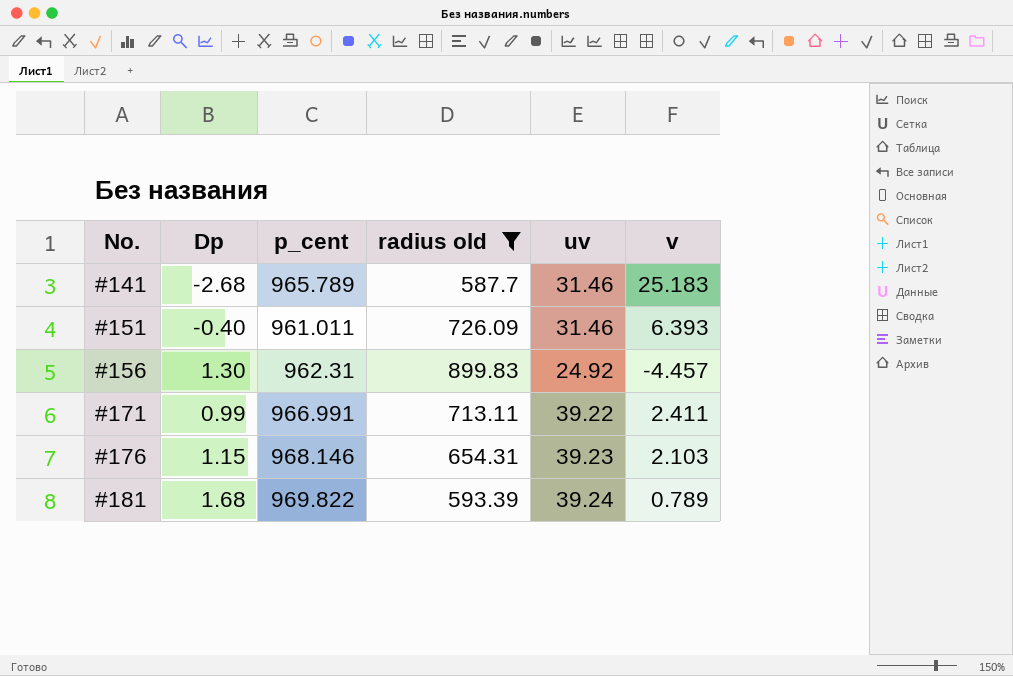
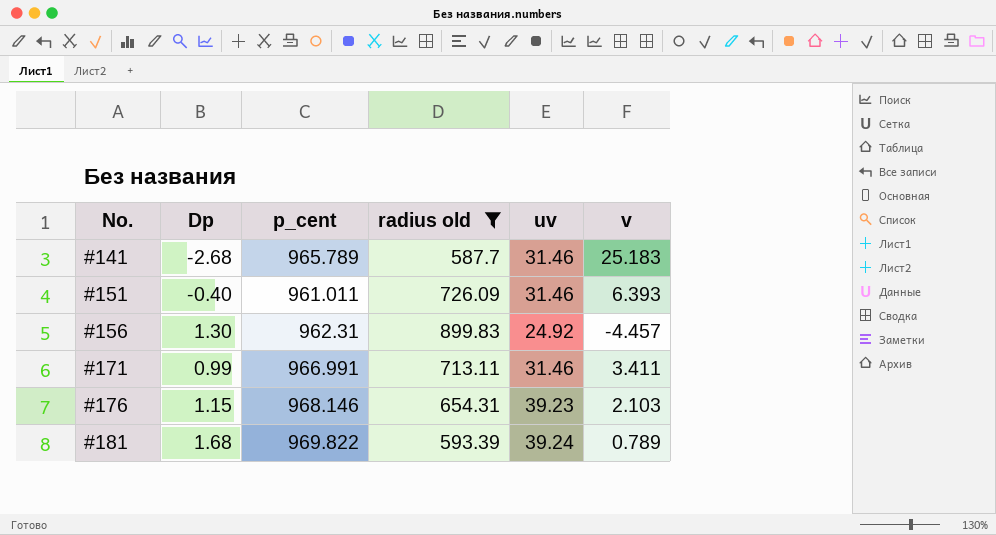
#171 | uv: 39.22 -> 31.46
#171 | v: 2.411 -> 3.411

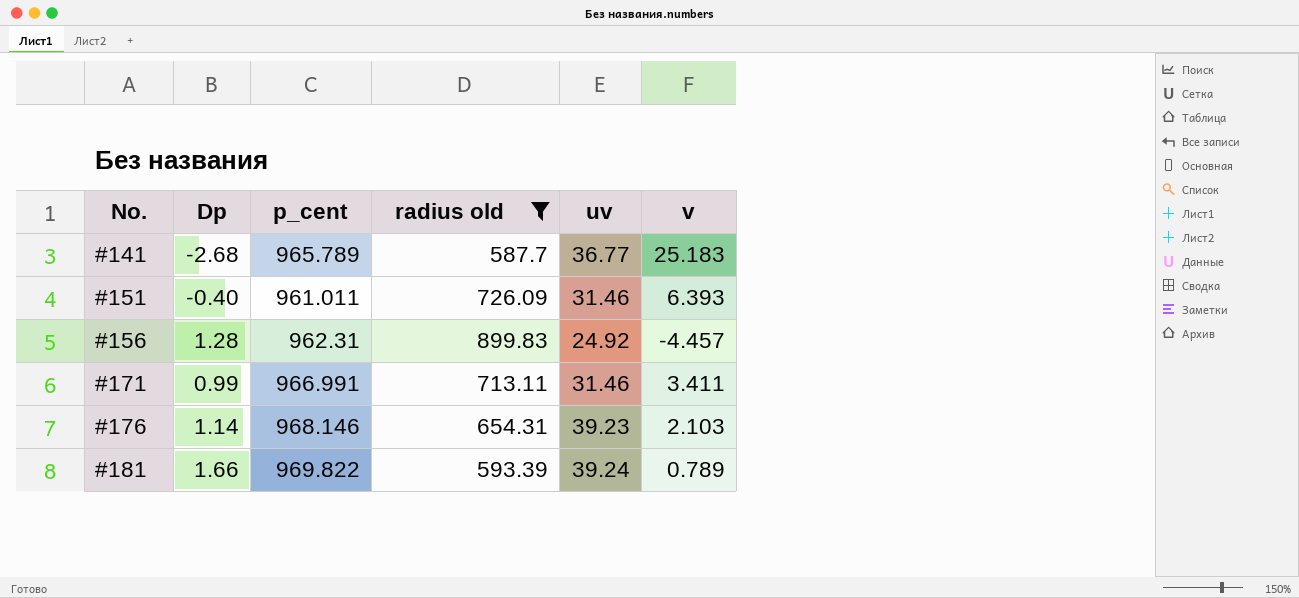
#141 | uv: 31.46 -> 36.77
#156 | Dp: 1.30 -> 1.28
#176 | Dp: 1.15 -> 1.14
#181 | Dp: 1.68 -> 1.66

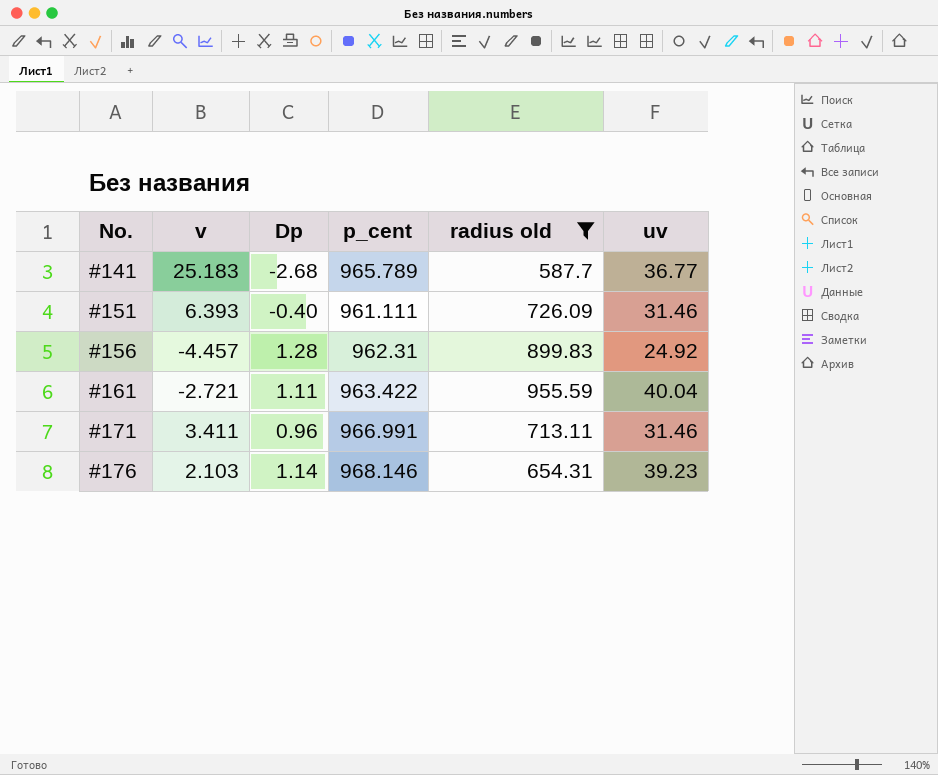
column v | position: 6 -> 2
row #181: 1.66 | 969.822 | 593.39 | 39.24 | 0.789 -> none
#151 | p_cent: 961.011 -> 961.111
row #161: none -> -2.721 | 1.11 | 963.422 | 955.59 | 40.04
#171 | Dp: 0.99 -> 0.96

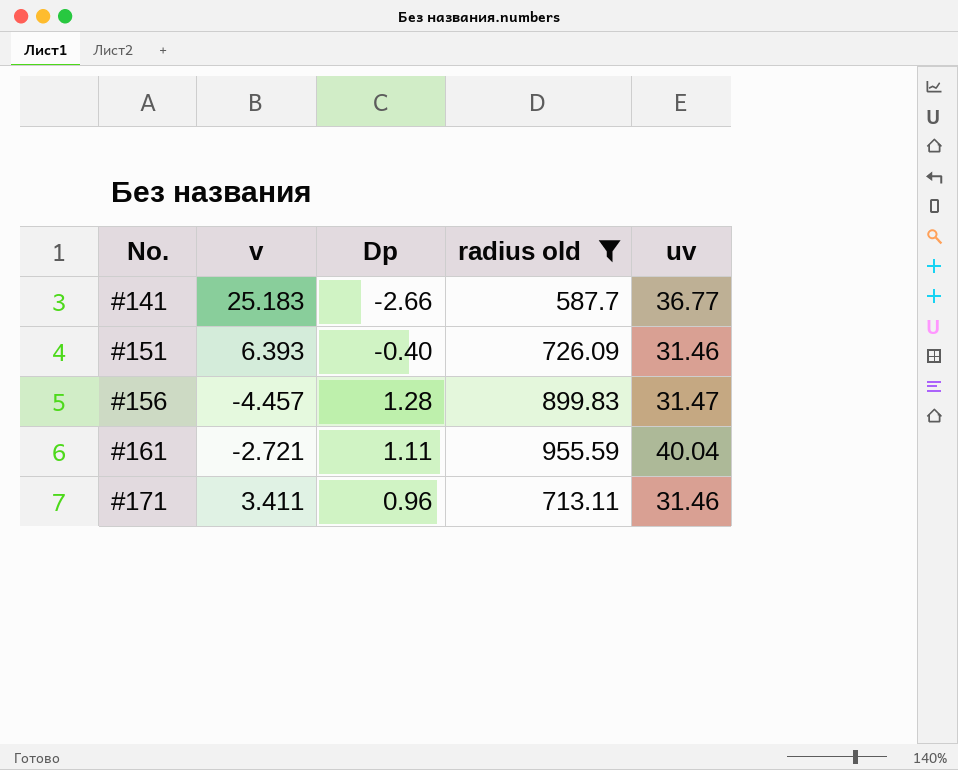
column p_cent | position: 4 -> none
row #176: 2.103 | 1.14 | 968.146 | 654.31 | 39.23 -> none
#141 | Dp: -2.68 -> -2.66
#156 | uv: 24.92 -> 31.47

